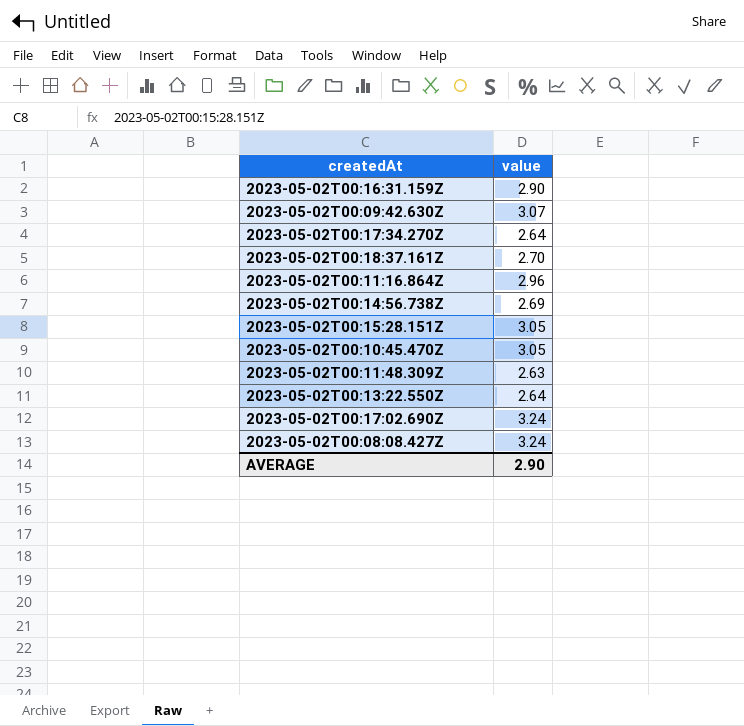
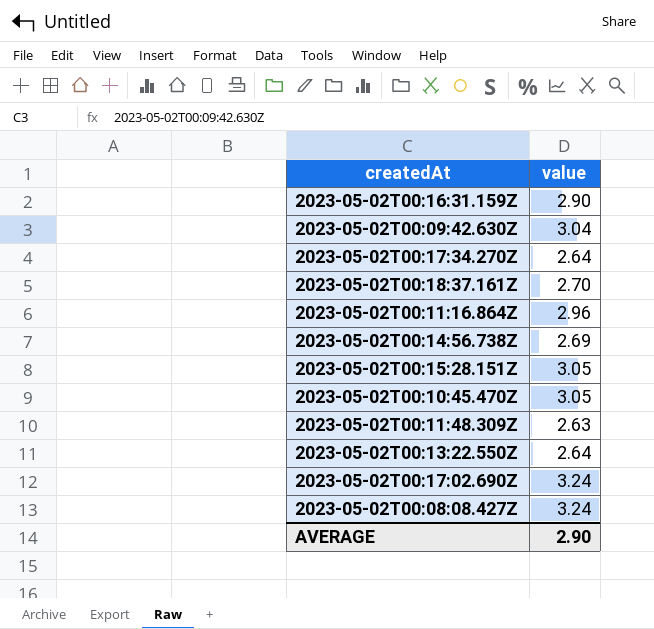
2023-05-02T00:09:42.630Z | value: 3.07 -> 3.04

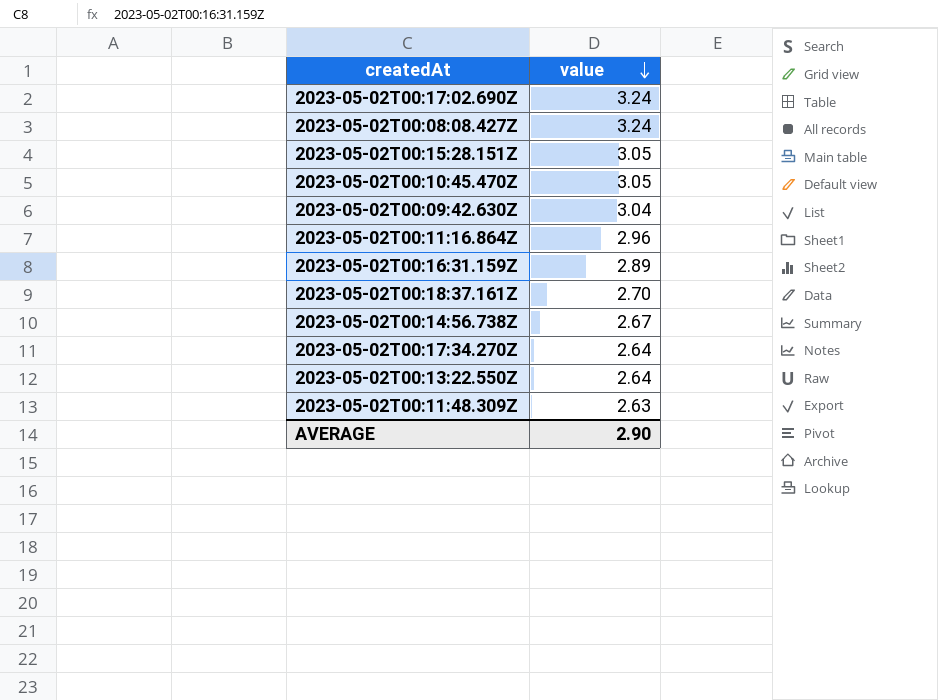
row order: none -> value descending
2023-05-02T00:16:31.159Z | value: 2.90 -> 2.89
2023-05-02T00:14:56.738Z | value: 2.69 -> 2.67

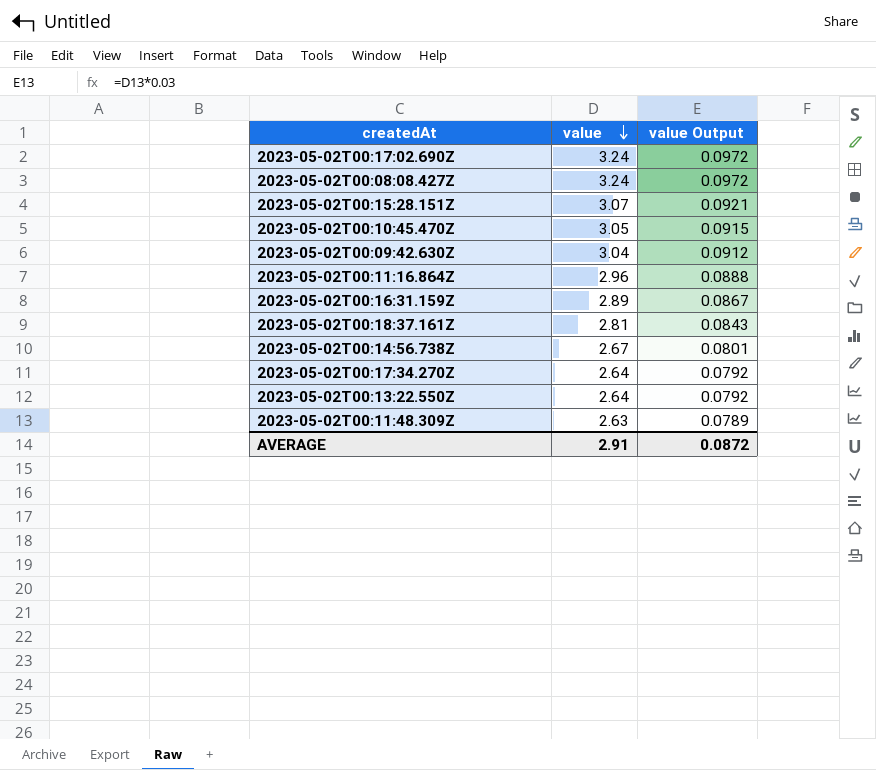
column value Output | formula: none -> [value] * 0.03
2023-05-02T00:15:28.151Z | value: 3.05 -> 3.07
2023-05-02T00:18:37.161Z | value: 2.70 -> 2.81
AVERAGE | value: 2.90 -> 2.91

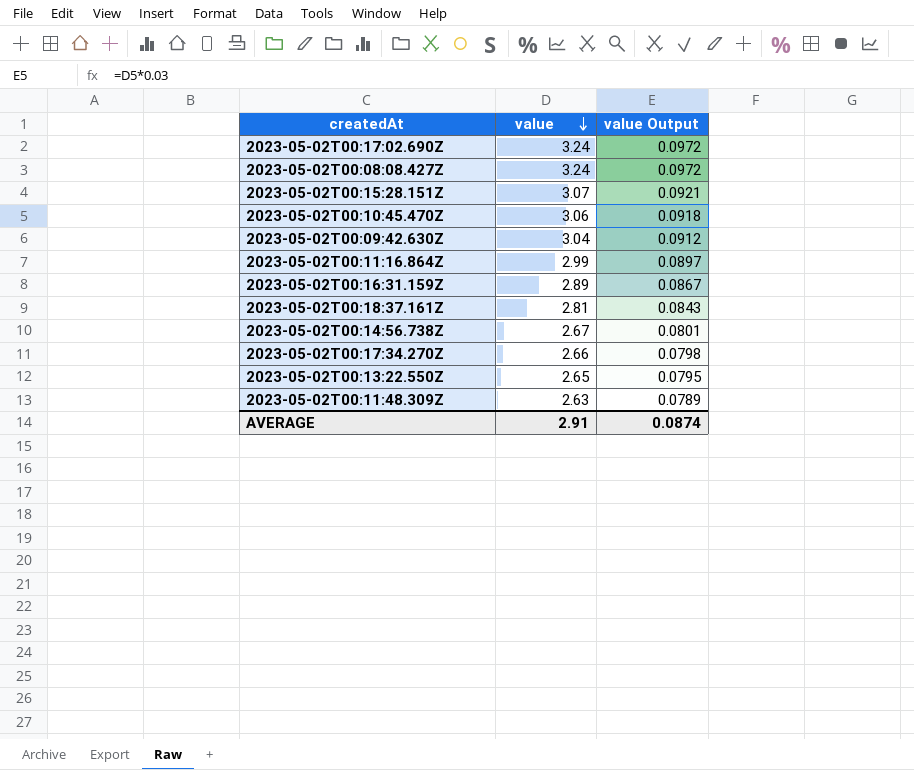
2023-05-02T00:10:45.470Z | value: 3.05 -> 3.06
2023-05-02T00:10:45.470Z | value Output: 0.0915 -> 0.0918
2023-05-02T00:11:16.864Z | value: 2.96 -> 2.99
2023-05-02T00:11:16.864Z | value Output: 0.0888 -> 0.0897
2023-05-02T00:17:34.270Z | value: 2.64 -> 2.66
2023-05-02T00:17:34.270Z | value Output: 0.0792 -> 0.0798
2023-05-02T00:13:22.550Z | value: 2.64 -> 2.65
2023-05-02T00:13:22.550Z | value Output: 0.0792 -> 0.0795
AVERAGE | value Output: 0.0872 -> 0.0874

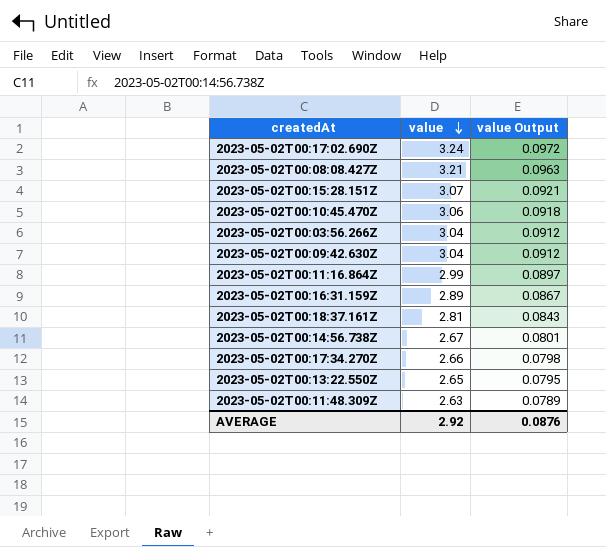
2023-05-02T00:08:08.427Z | value: 3.24 -> 3.21
2023-05-02T00:08:08.427Z | value Output: 0.0972 -> 0.0963
row 2023-05-02T00:03:56.266Z: none -> 3.04 | 0.0912
AVERAGE | value: 2.91 -> 2.92
AVERAGE | value Output: 0.0874 -> 0.0876

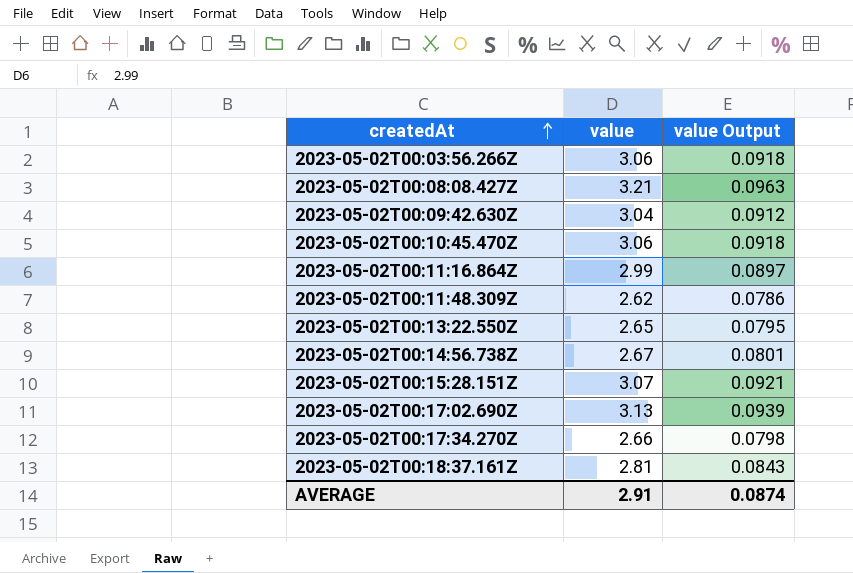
row order: value descending -> createdAt ascending
row 2023-05-02T00:16:31.159Z: 2.89 | 0.0867 -> none
2023-05-02T00:03:56.266Z | value: 3.04 -> 3.06
2023-05-02T00:03:56.266Z | value Output: 0.0912 -> 0.0918
2023-05-02T00:11:48.309Z | value: 2.63 -> 2.62
2023-05-02T00:11:48.309Z | value Output: 0.0789 -> 0.0786
2023-05-02T00:17:02.690Z | value: 3.24 -> 3.13
2023-05-02T00:17:02.690Z | value Output: 0.0972 -> 0.0939
AVERAGE | value: 2.92 -> 2.91
AVERAGE | value Output: 0.0876 -> 0.0874

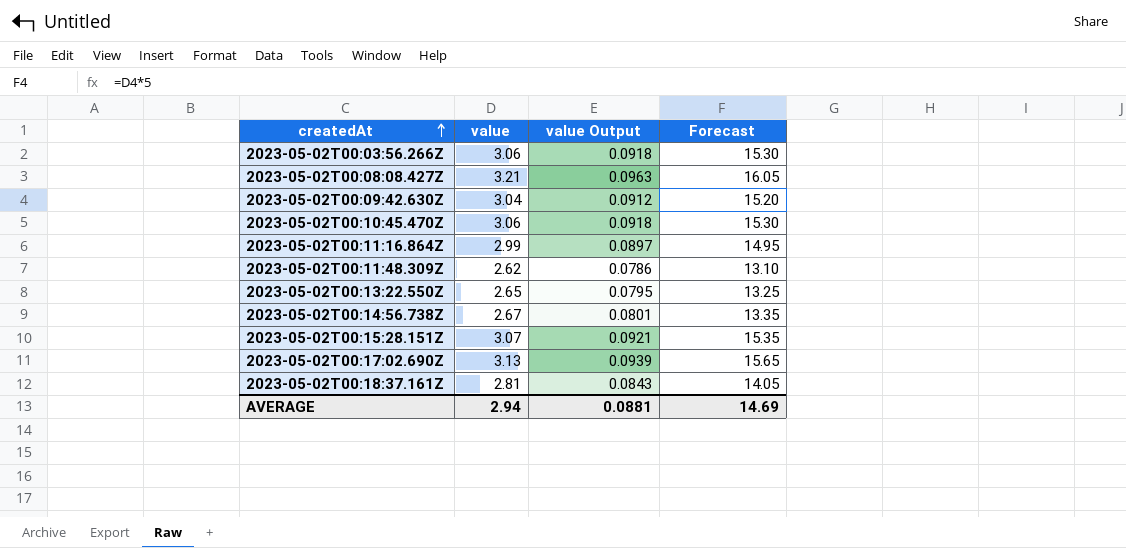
column Forecast | formula: none -> [value] * 5
row 2023-05-02T00:17:34.270Z: 2.66 | 0.0798 -> none
AVERAGE | value: 2.91 -> 2.94
AVERAGE | value Output: 0.0874 -> 0.0881

